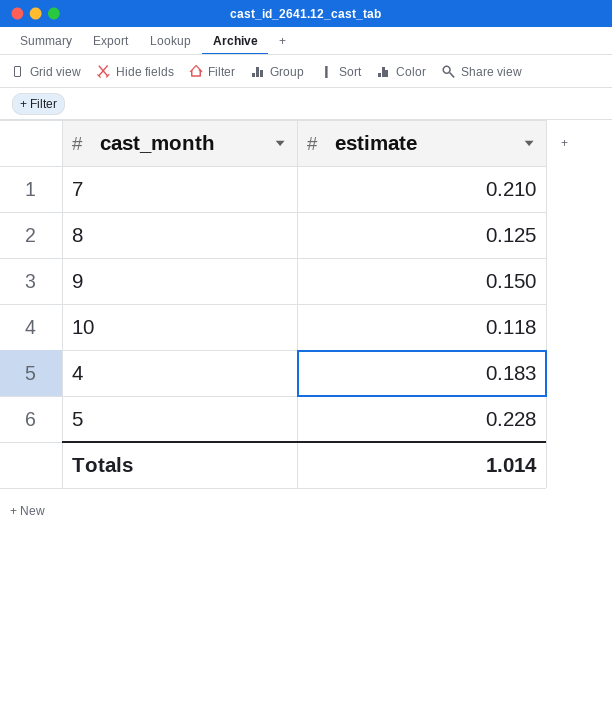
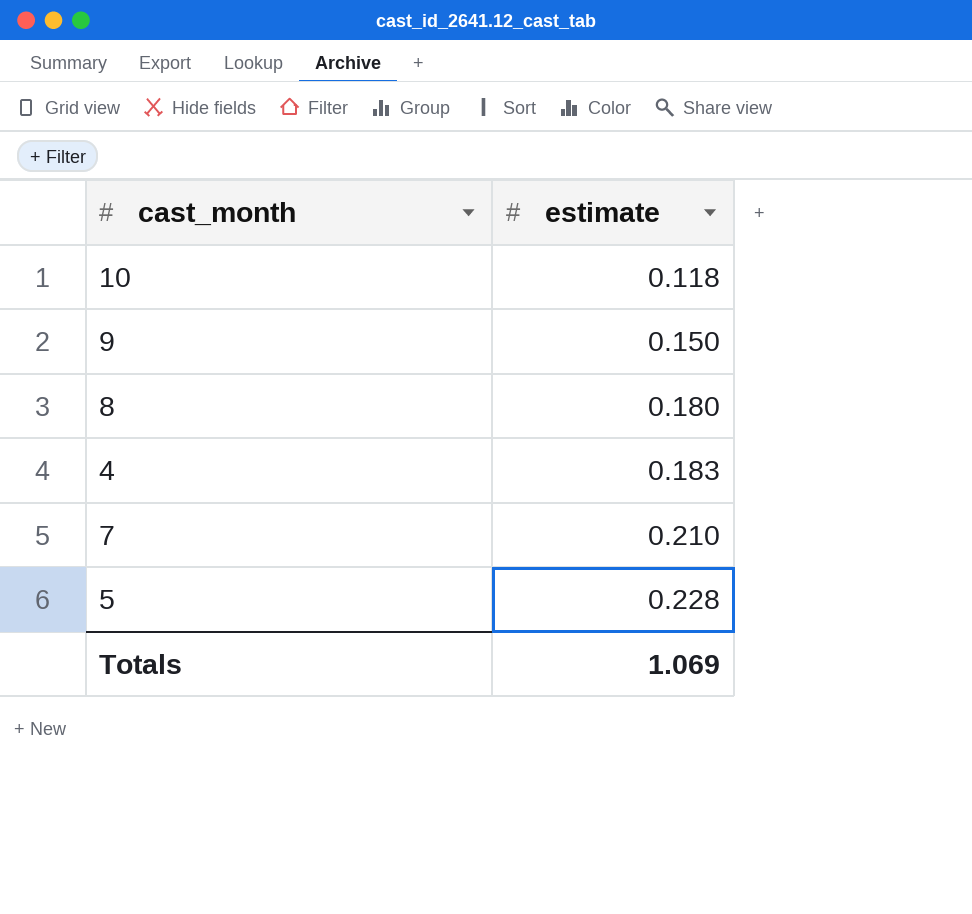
row order: none -> estimate ascending
8 | estimate: 0.125 -> 0.180
Totals | estimate: 1.014 -> 1.069

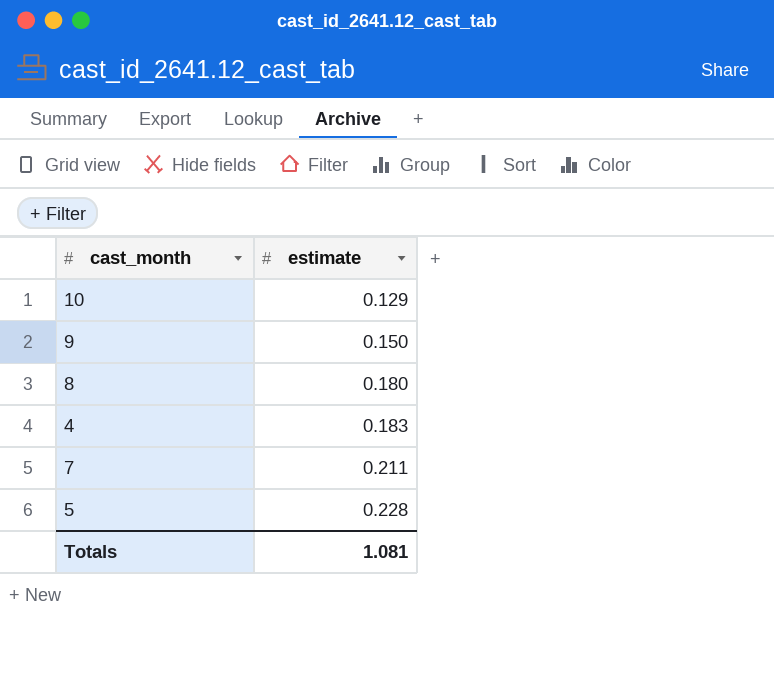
10 | estimate: 0.118 -> 0.129
7 | estimate: 0.210 -> 0.211
Totals | estimate: 1.069 -> 1.081

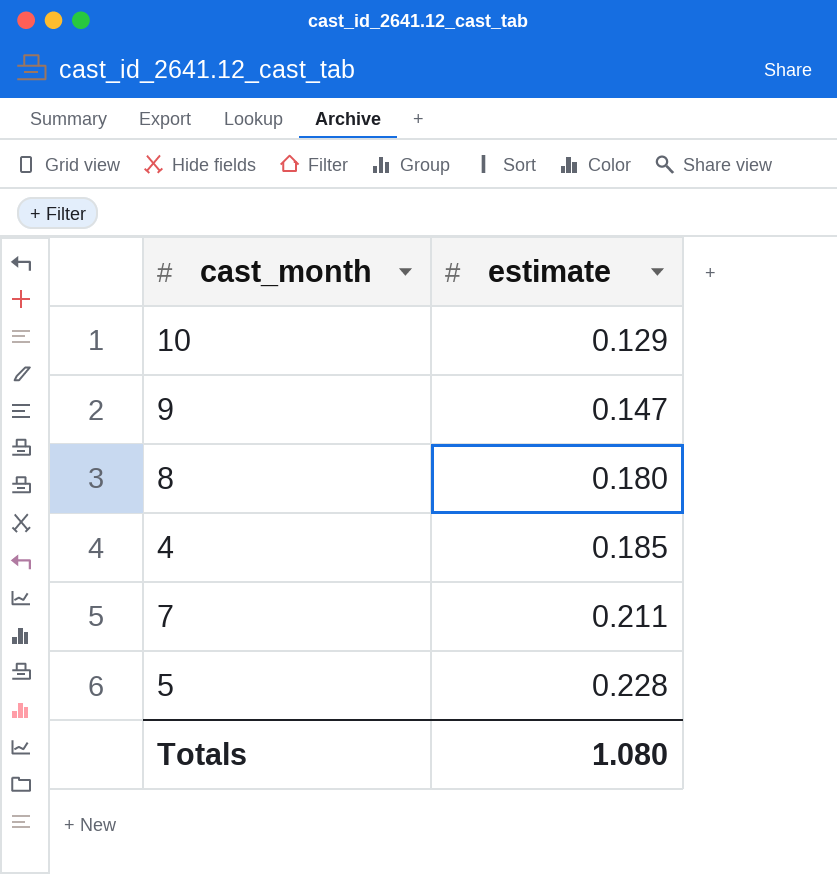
9 | estimate: 0.150 -> 0.147
4 | estimate: 0.183 -> 0.185
Totals | estimate: 1.081 -> 1.080

